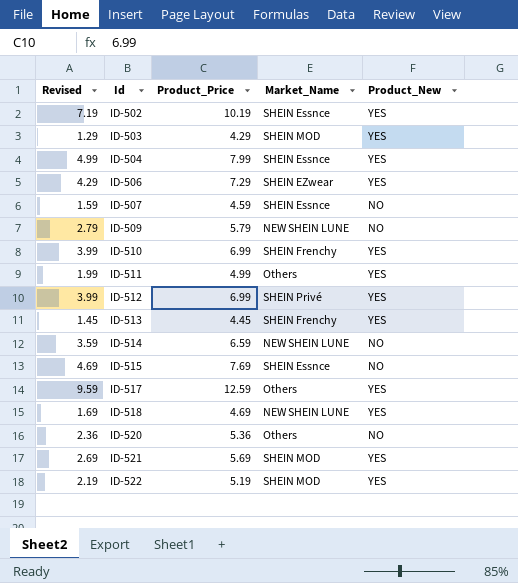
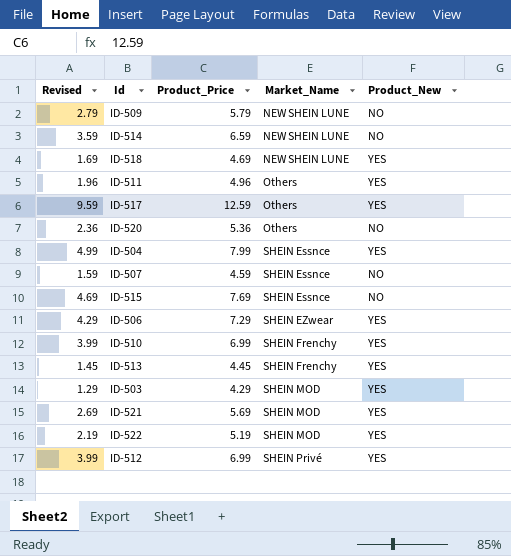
row order: Id ascending -> Market_Name ascending
row ID-502: 7.19 | 10.19 | SHEIN Essnce | YES -> none
ID-511 | Revised: 1.99 -> 1.96
ID-511 | Product_Price: 4.99 -> 4.96

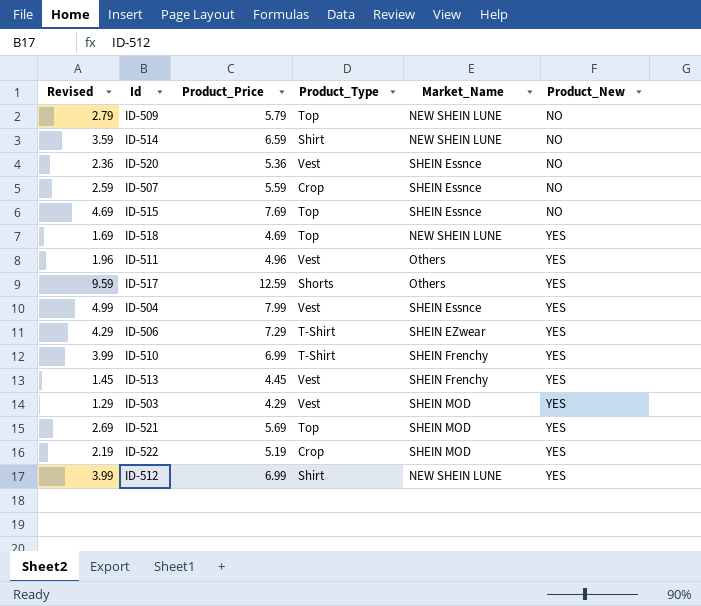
row order: Market_Name ascending -> Product_New ascending
column Product_Type | position: none -> 4
ID-520 | Market_Name: Others -> SHEIN Essnce
ID-507 | Revised: 1.59 -> 2.59
ID-507 | Product_Price: 4.59 -> 5.59
ID-512 | Market_Name: SHEIN Privé -> NEW SHEIN LUNE

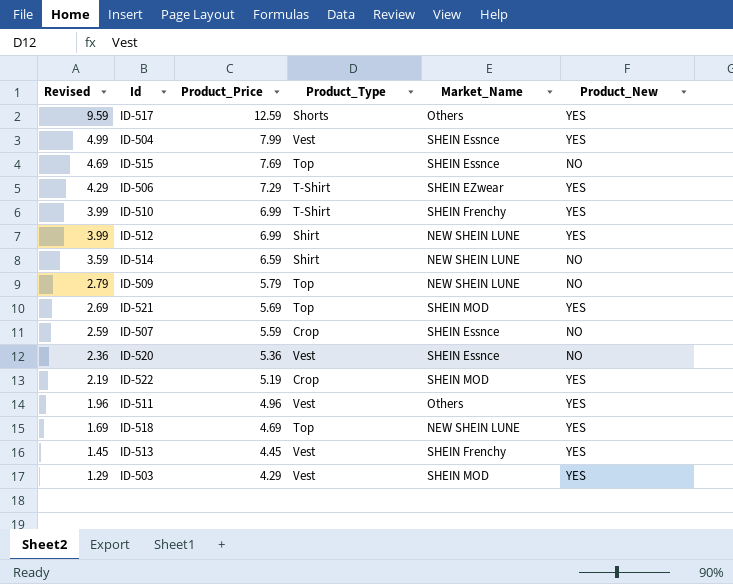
row order: Product_New ascending -> Revised descending

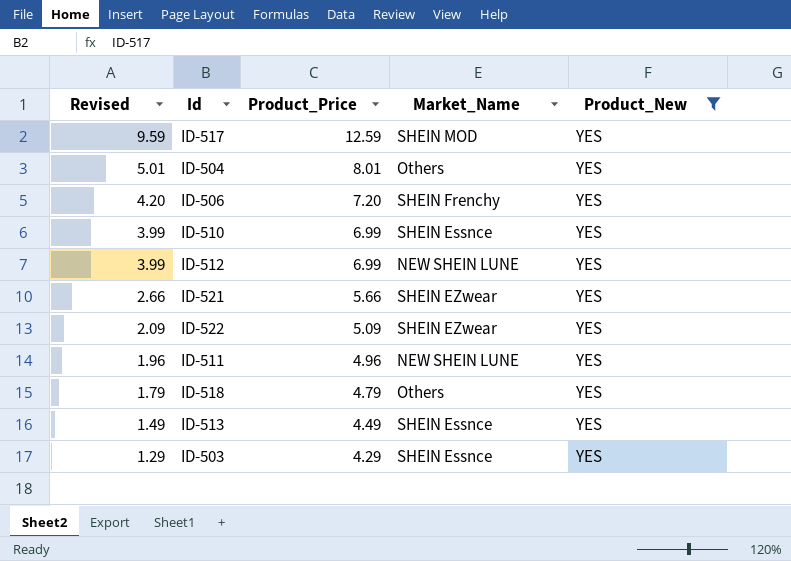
filter: none -> Product_New = YES
column Product_Type | position: 4 -> none
ID-517 | Market_Name: Others -> SHEIN MOD
ID-504 | Revised: 4.99 -> 5.01
ID-504 | Product_Price: 7.99 -> 8.01
ID-504 | Market_Name: SHEIN Essnce -> Others
ID-506 | Revised: 4.29 -> 4.20
ID-506 | Product_Price: 7.29 -> 7.20
ID-506 | Market_Name: SHEIN EZwear -> SHEIN Frenchy
ID-510 | Market_Name: SHEIN Frenchy -> SHEIN Essnce
ID-521 | Revised: 2.69 -> 2.66
ID-521 | Product_Price: 5.69 -> 5.66
ID-521 | Market_Name: SHEIN MOD -> SHEIN EZwear
ID-522 | Revised: 2.19 -> 2.09
ID-522 | Product_Price: 5.19 -> 5.09
ID-522 | Market_Name: SHEIN MOD -> SHEIN EZwear
ID-511 | Market_Name: Others -> NEW SHEIN LUNE
ID-518 | Revised: 1.69 -> 1.79
ID-518 | Product_Price: 4.69 -> 4.79
ID-518 | Market_Name: NEW SHEIN LUNE -> Others
ID-513 | Revised: 1.45 -> 1.49
ID-513 | Product_Price: 4.45 -> 4.49
ID-513 | Market_Name: SHEIN Frenchy -> SHEIN Essnce
ID-503 | Market_Name: SHEIN MOD -> SHEIN Essnce

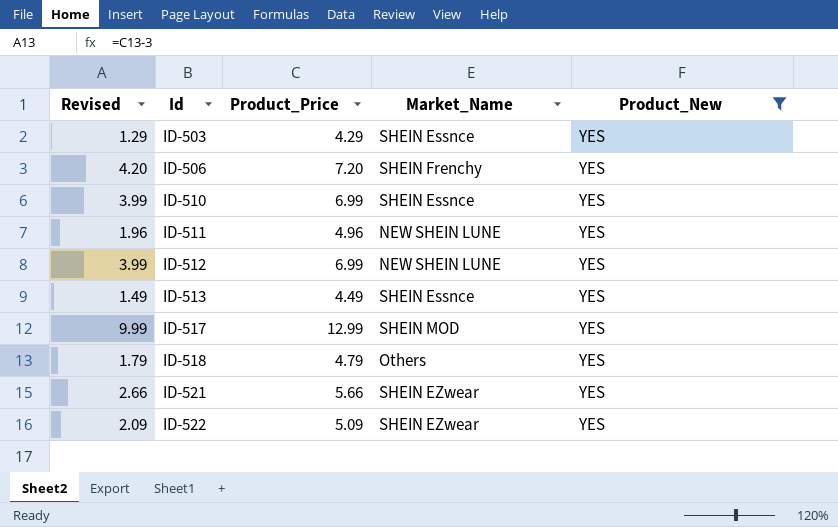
row order: Revised descending -> Id ascending
row ID-504: 5.01 | 8.01 | Others | YES -> none
ID-517 | Revised: 9.59 -> 9.99
ID-517 | Product_Price: 12.59 -> 12.99

